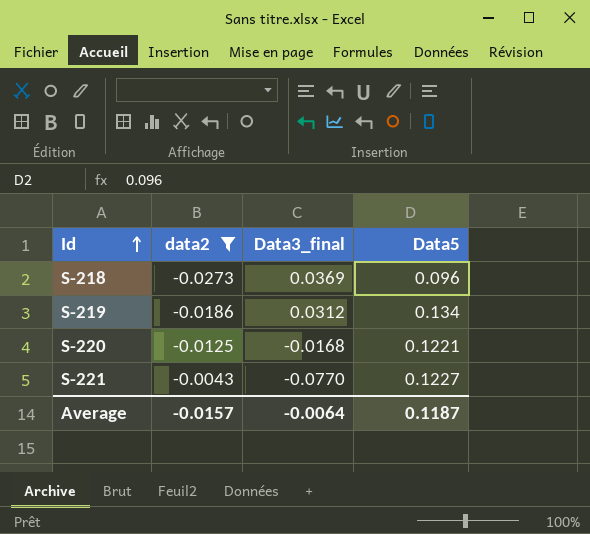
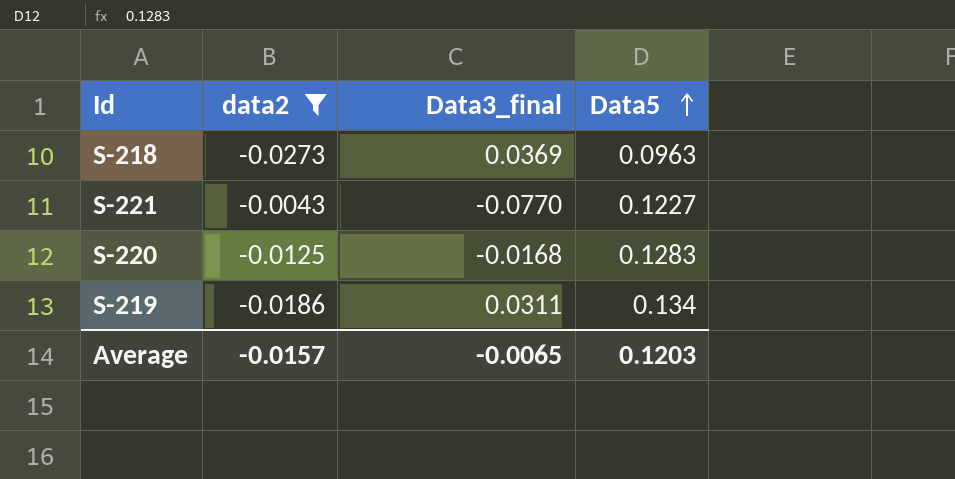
row order: Id ascending -> Data5 ascending
S-218 | Data5: 0.096 -> 0.0963
S-220 | Data5: 0.1221 -> 0.1283
S-219 | Data3_final: 0.0312 -> 0.0311
Average | Data3_final: -0.0064 -> -0.0065
Average | Data5: 0.1187 -> 0.1203

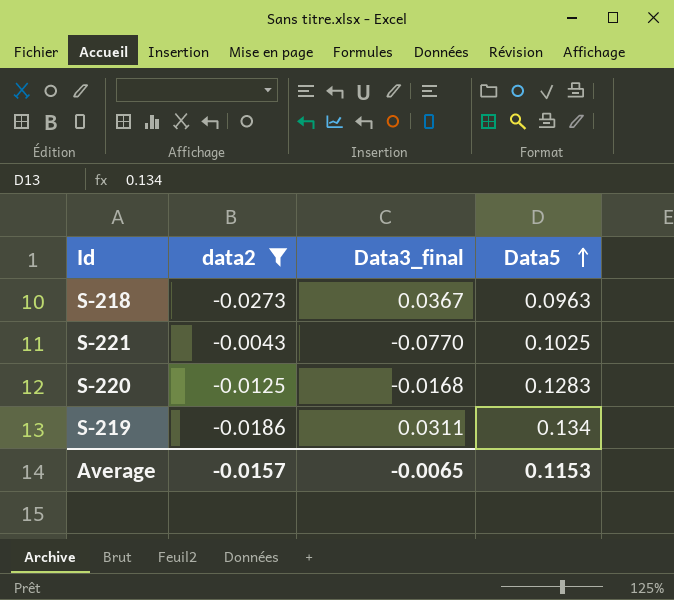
S-218 | Data3_final: 0.0369 -> 0.0367
S-221 | Data5: 0.1227 -> 0.1025
Average | Data5: 0.1203 -> 0.1153

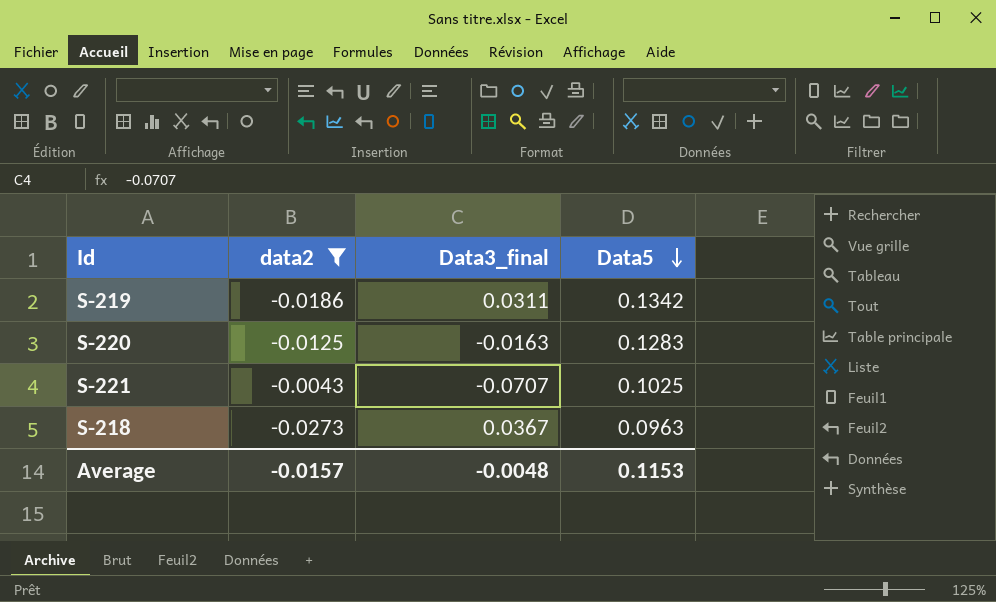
row order: Data5 ascending -> Data5 descending
S-219 | Data5: 0.134 -> 0.1342
S-220 | Data3_final: -0.0168 -> -0.0163
S-221 | Data3_final: -0.0770 -> -0.0707
Average | Data3_final: -0.0065 -> -0.0048

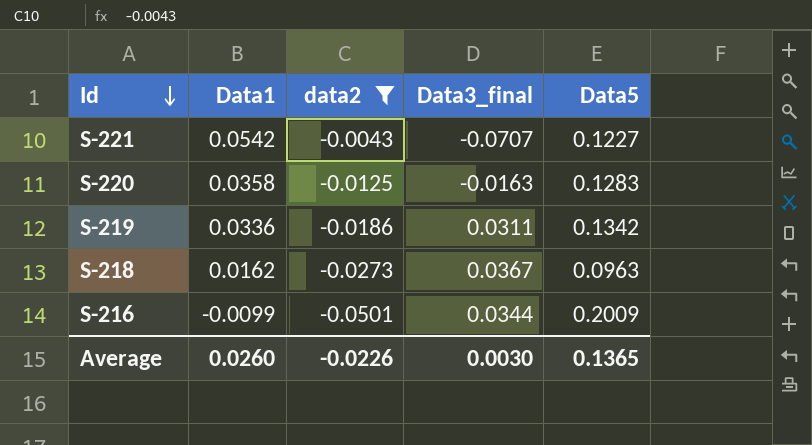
row order: Data5 descending -> Id descending
column Data1 | position: none -> 2
S-221 | Data5: 0.1025 -> 0.1227
row S-216: none -> -0.0099 | -0.0501 | 0.0344 | 0.2009
Average | data2: -0.0157 -> -0.0226
Average | Data3_final: -0.0048 -> 0.0030
Average | Data5: 0.1153 -> 0.1365

